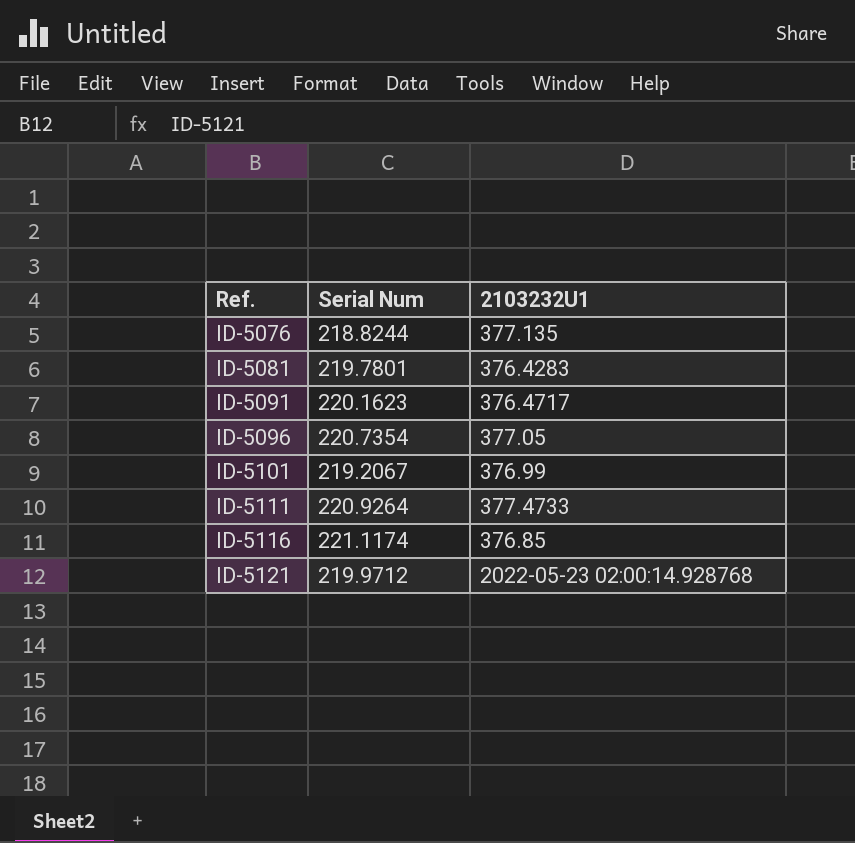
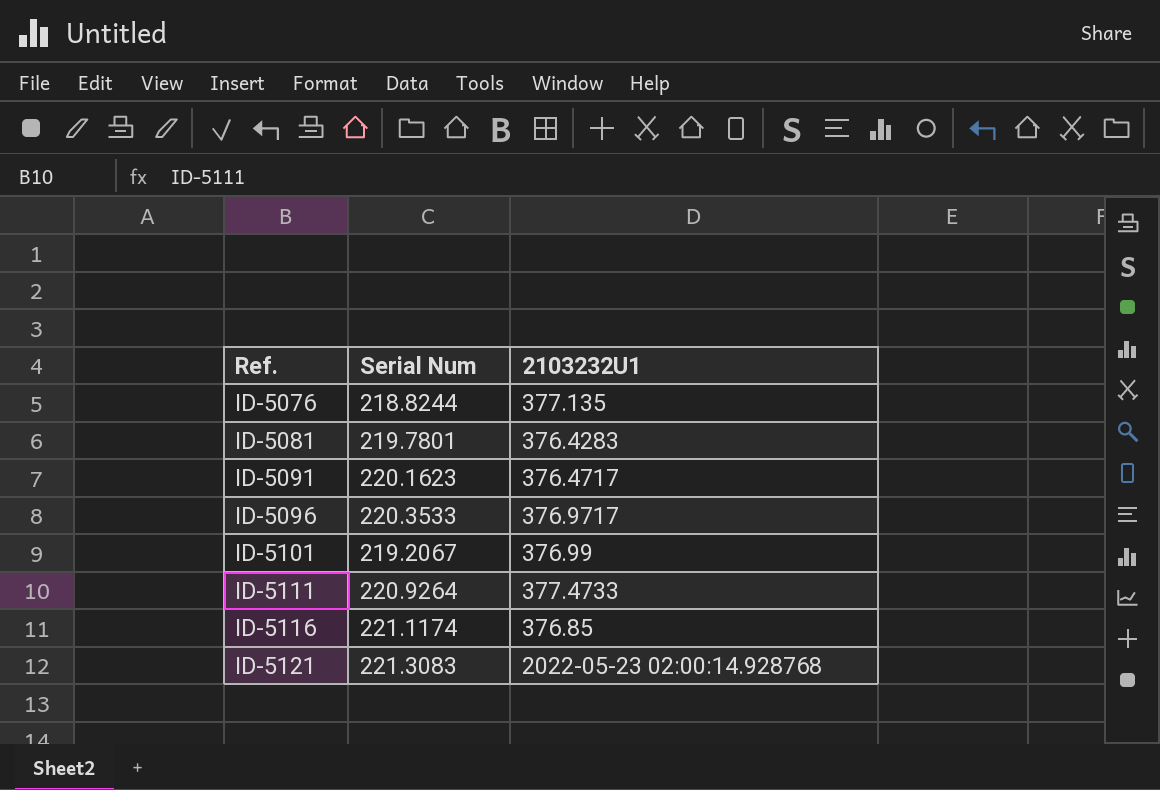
ID-5096 | Serial Num: 220.7354 -> 220.3533
ID-5096 | 2103232U1: 377.05 -> 376.9717
ID-5121 | Serial Num: 219.9712 -> 221.3083

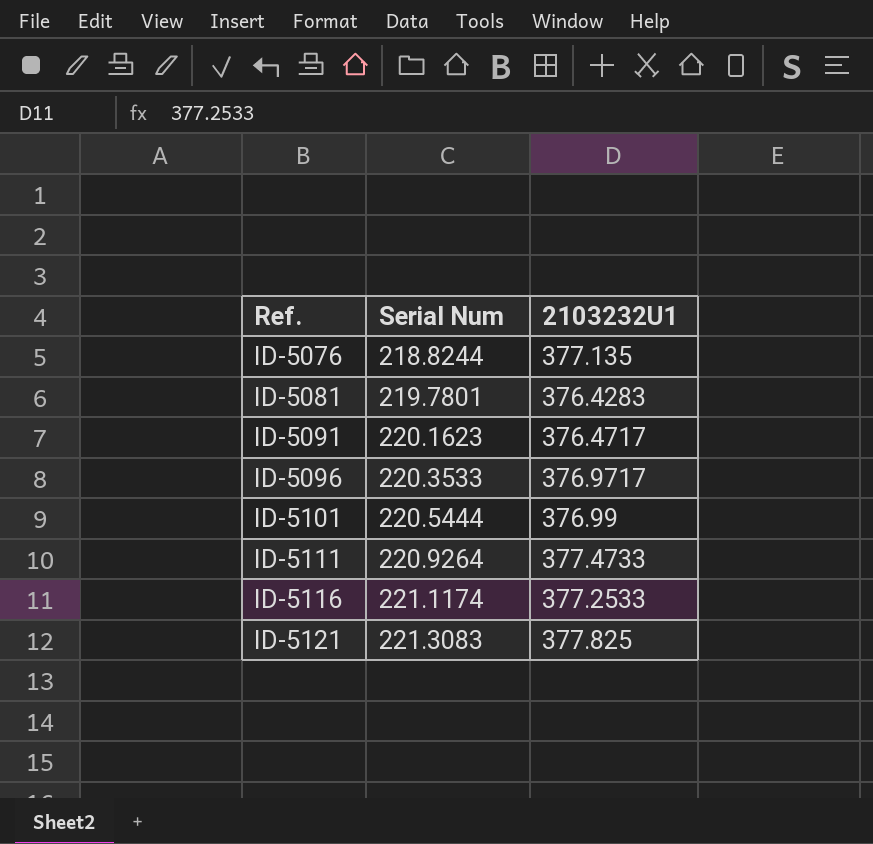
ID-5101 | Serial Num: 219.2067 -> 220.5444
ID-5116 | 2103232U1: 376.85 -> 377.2533
ID-5121 | 2103232U1: 2022-05-23 02:00:14.928768 -> 377.825

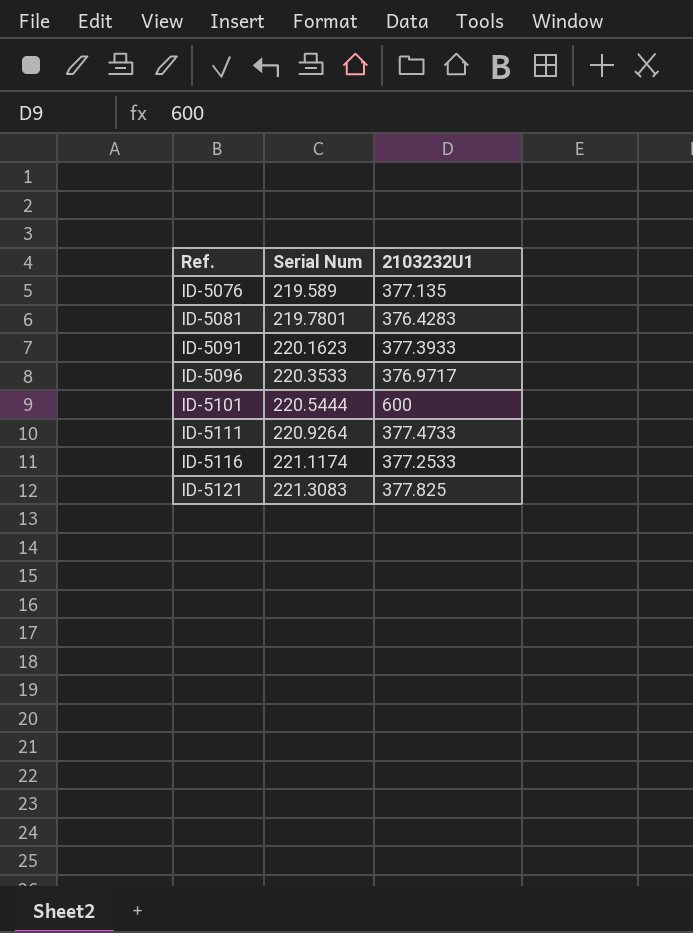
ID-5076 | Serial Num: 218.8244 -> 219.589
ID-5091 | 2103232U1: 376.4717 -> 377.3933
ID-5101 | 2103232U1: 376.99 -> 600

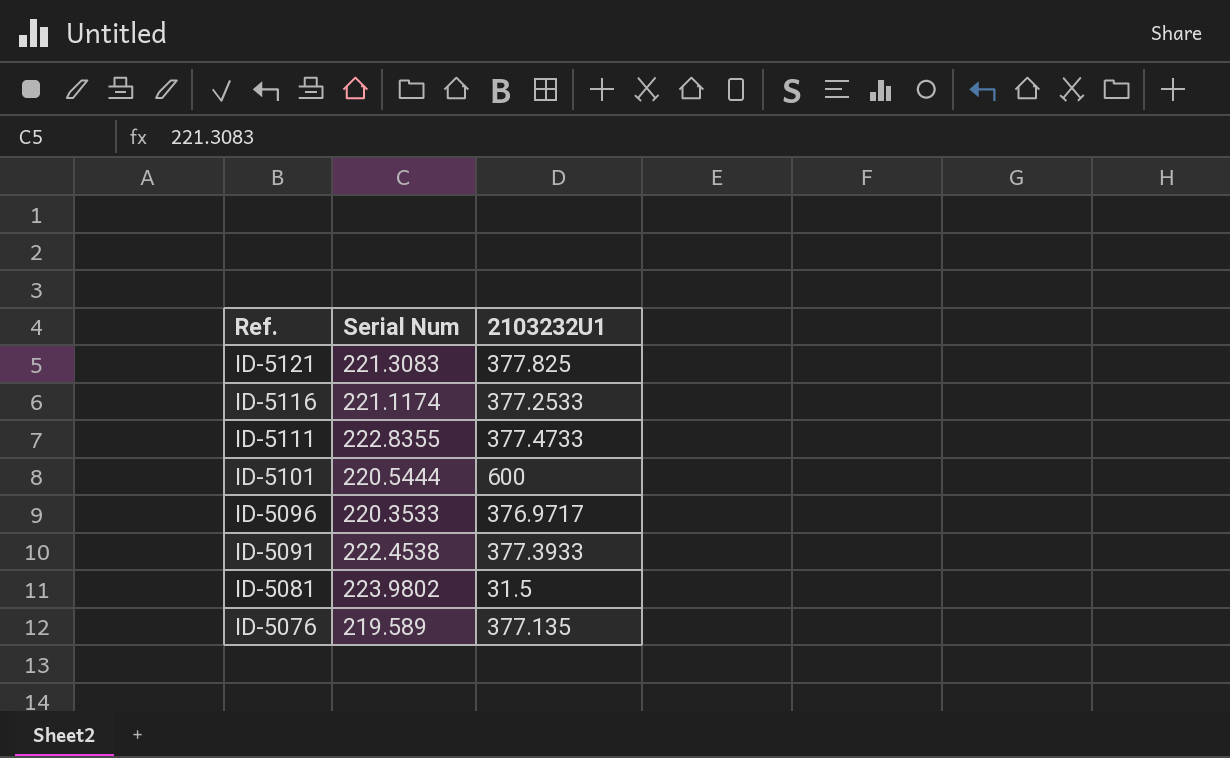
row order: Ref. ascending -> Ref. descending
ID-5111 | Serial Num: 220.9264 -> 222.8355
ID-5091 | Serial Num: 220.1623 -> 222.4538
ID-5081 | Serial Num: 219.7801 -> 223.9802
ID-5081 | 2103232U1: 376.4283 -> 31.5

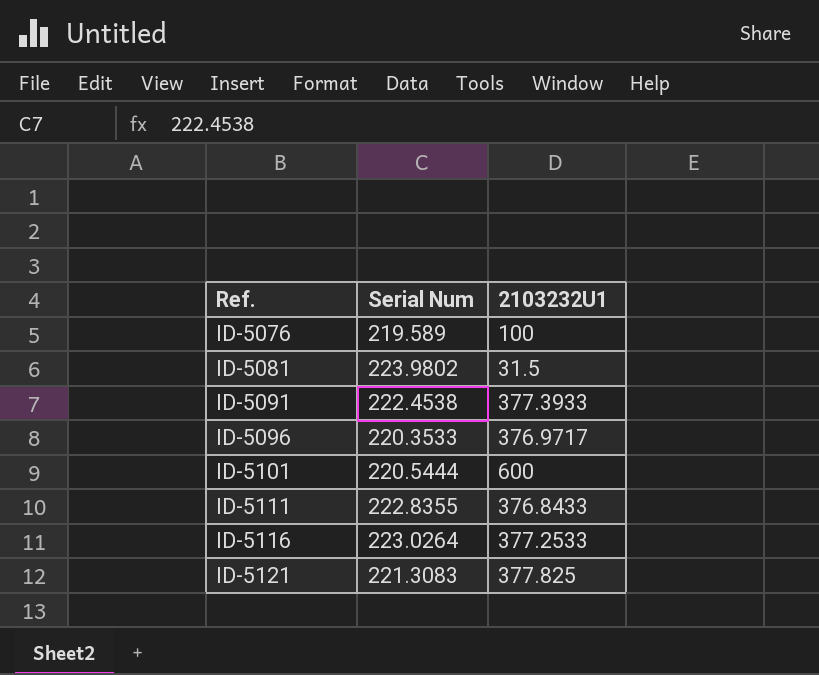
row order: Ref. descending -> Ref. ascending
ID-5076 | 2103232U1: 377.135 -> 100
ID-5111 | 2103232U1: 377.4733 -> 376.8433
ID-5116 | Serial Num: 221.1174 -> 223.0264

